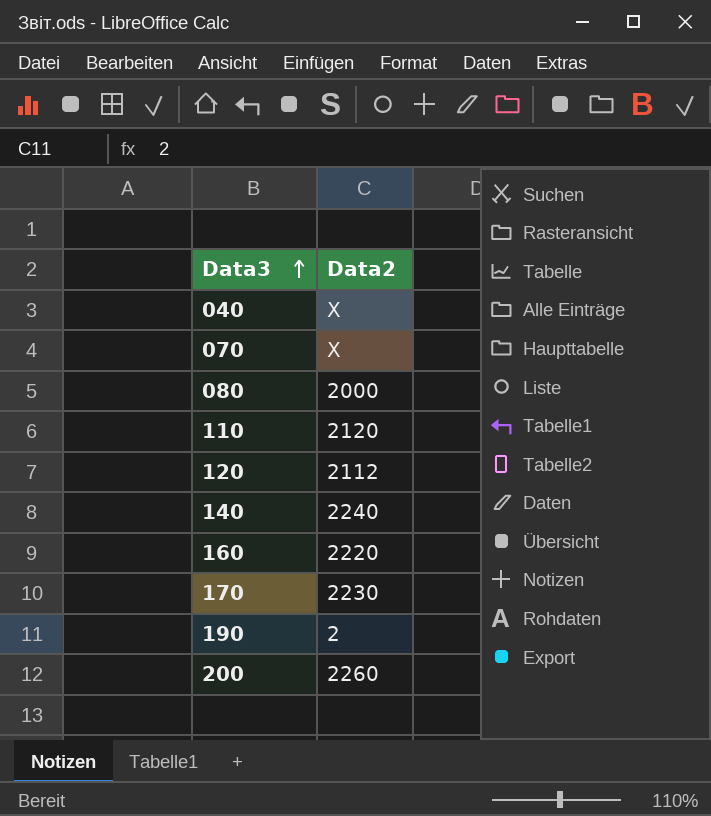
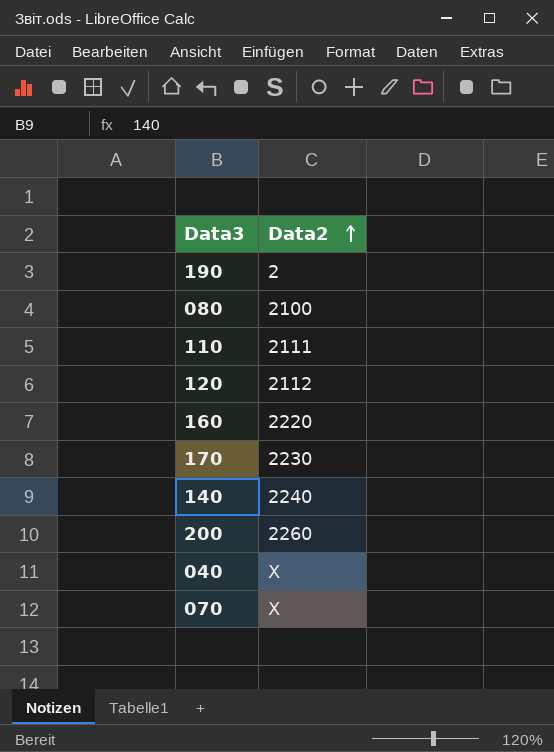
row order: Data3 ascending -> Data2 ascending
080 | Data2: 2000 -> 2100
110 | Data2: 2120 -> 2111

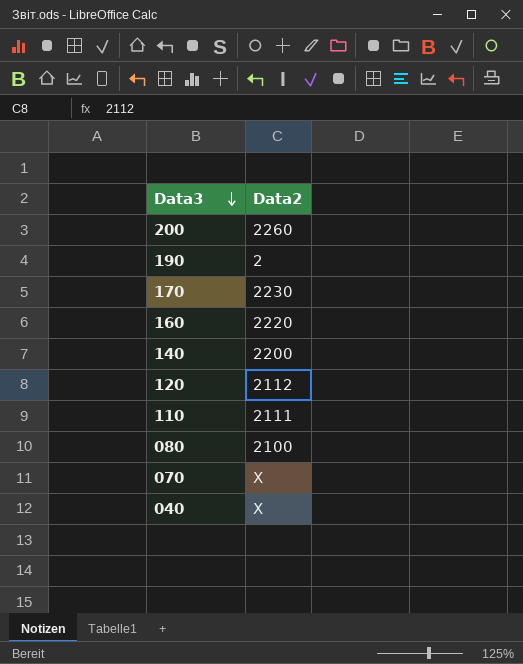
row order: Data2 ascending -> Data3 descending
140 | Data2: 2240 -> 2200

